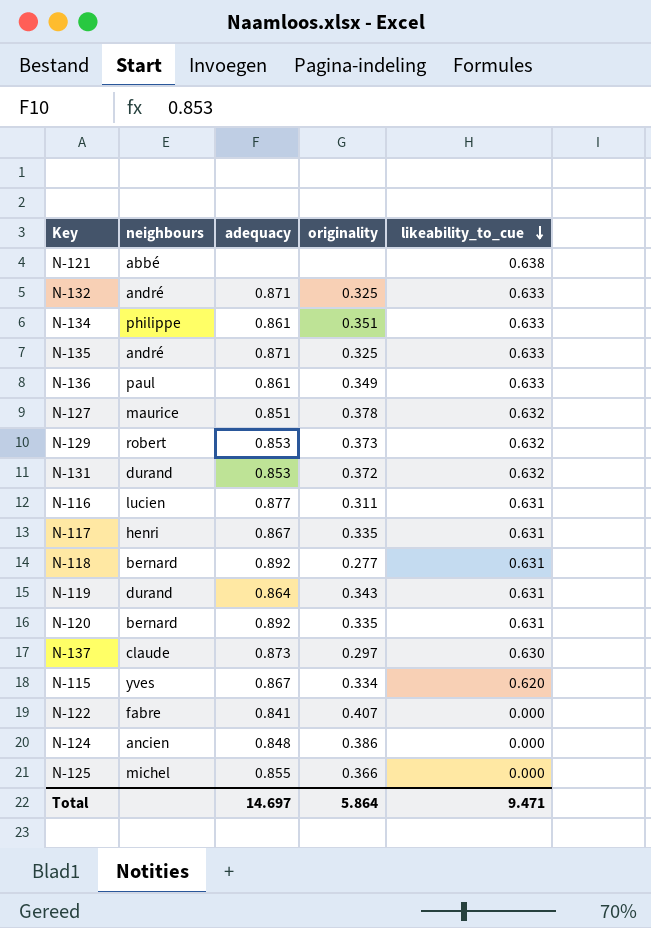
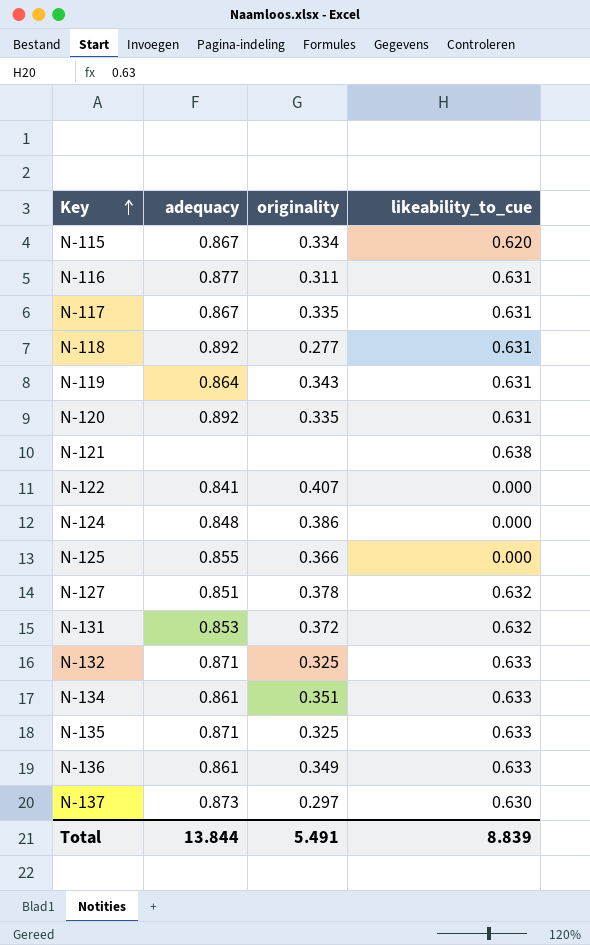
row order: likeability_to_cue descending -> Key ascending
column neighbours | position: 2 -> none
row N-129: robert | 0.853 | 0.373 | 0.632 -> none
Total | adequacy: 14.697 -> 13.844
Total | originality: 5.864 -> 5.491
Total | likeability_to_cue: 9.471 -> 8.839

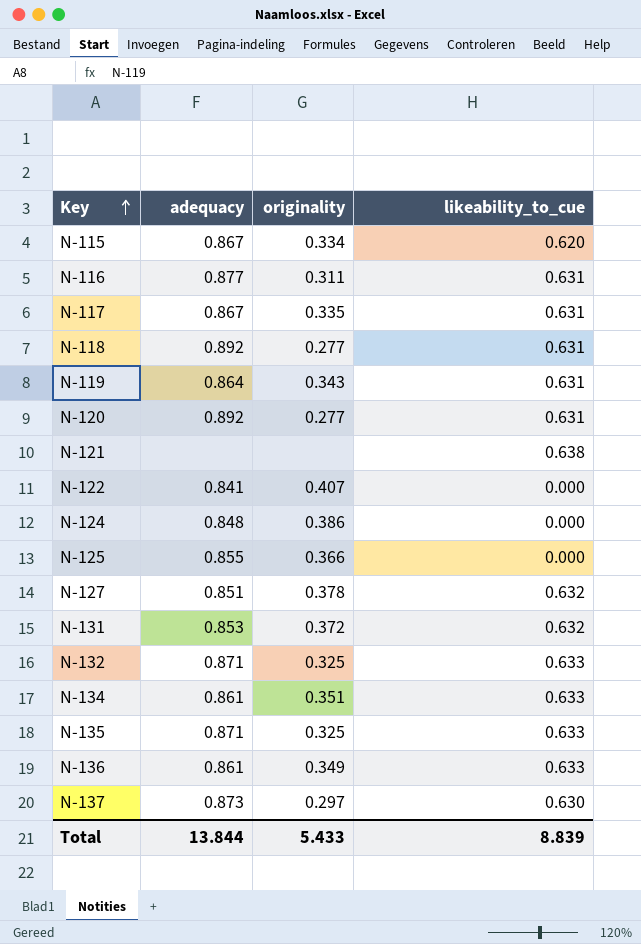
N-120 | originality: 0.335 -> 0.277
Total | originality: 5.491 -> 5.433

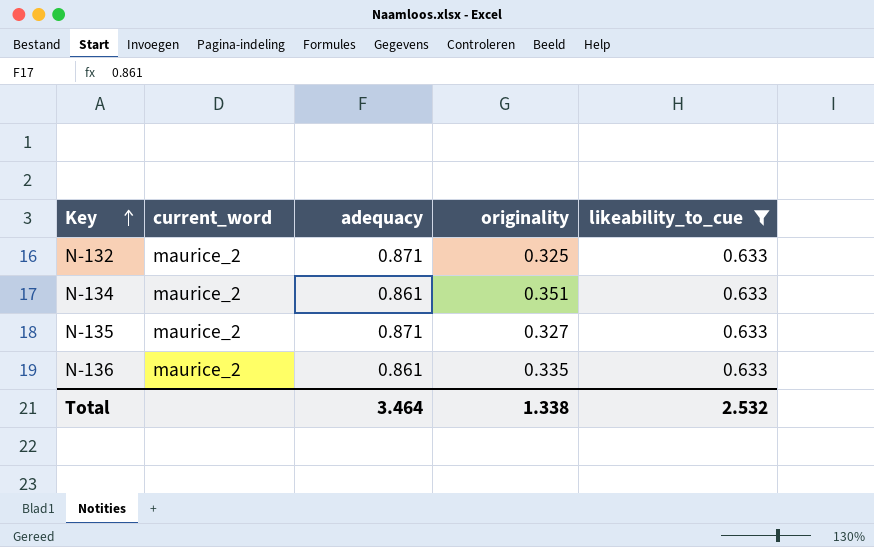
filter: none -> likeability_to_cue = 0.633
column current_word | position: none -> 2
N-135 | originality: 0.325 -> 0.327
N-136 | originality: 0.349 -> 0.335
Total | adequacy: 13.844 -> 3.464
Total | originality: 5.433 -> 1.338
Total | likeability_to_cue: 8.839 -> 2.532

